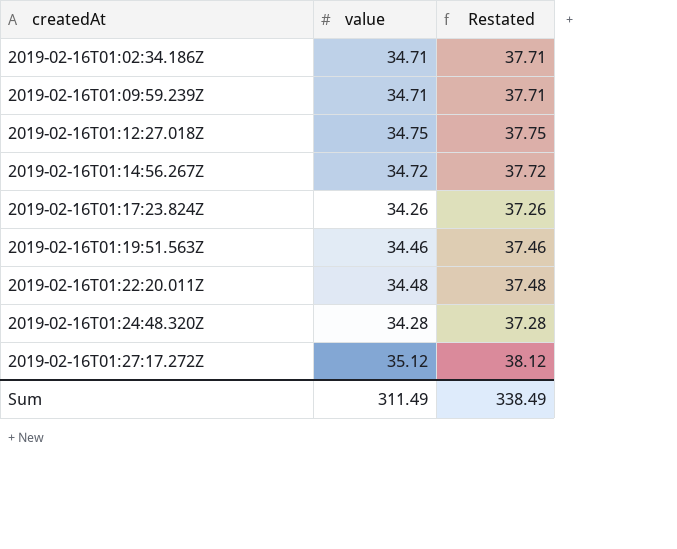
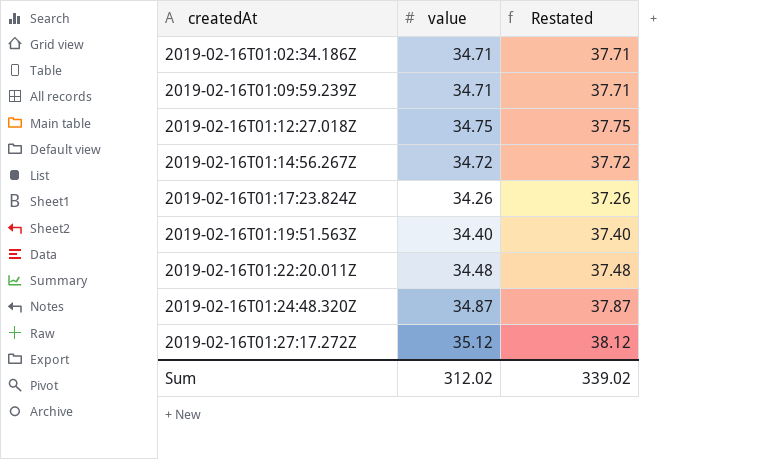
2019-02-16T01:19:51.563Z | value: 34.46 -> 34.40
2019-02-16T01:19:51.563Z | Restated: 37.46 -> 37.40
2019-02-16T01:24:48.320Z | value: 34.28 -> 34.87
2019-02-16T01:24:48.320Z | Restated: 37.28 -> 37.87
Sum | value: 311.49 -> 312.02
Sum | Restated: 338.49 -> 339.02

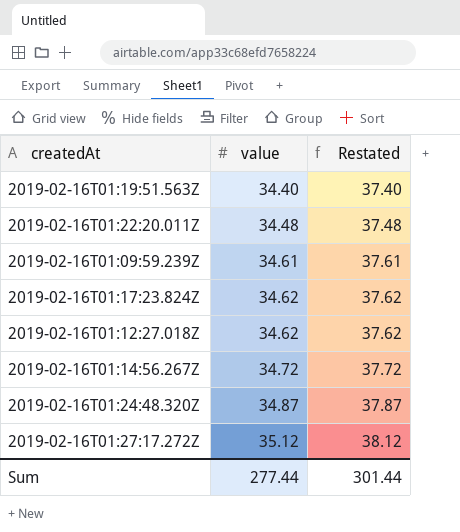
row order: createdAt ascending -> value ascending
row 2019-02-16T01:02:34.186Z: 34.71 | 37.71 -> none
2019-02-16T01:09:59.239Z | value: 34.71 -> 34.61
2019-02-16T01:09:59.239Z | Restated: 37.71 -> 37.61
2019-02-16T01:17:23.824Z | value: 34.26 -> 34.62
2019-02-16T01:17:23.824Z | Restated: 37.26 -> 37.62
2019-02-16T01:12:27.018Z | value: 34.75 -> 34.62
2019-02-16T01:12:27.018Z | Restated: 37.75 -> 37.62
Sum | value: 312.02 -> 277.44
Sum | Restated: 339.02 -> 301.44

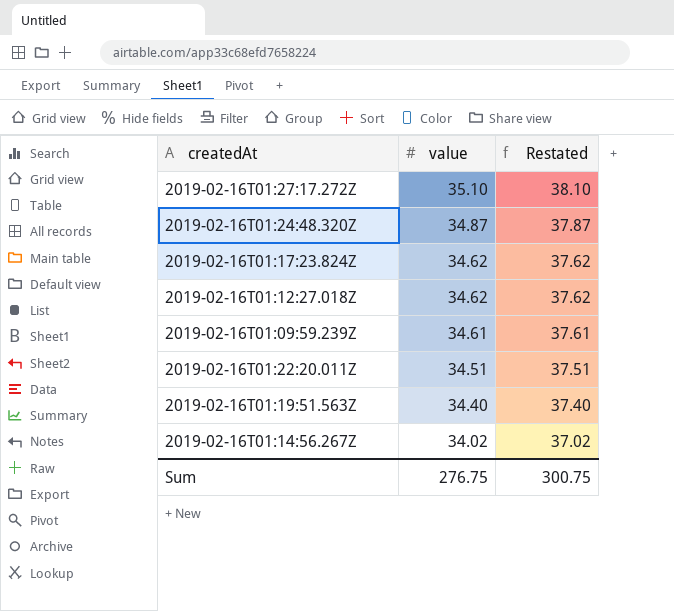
row order: value ascending -> value descending
2019-02-16T01:27:17.272Z | value: 35.12 -> 35.10
2019-02-16T01:27:17.272Z | Restated: 38.12 -> 38.10
2019-02-16T01:22:20.011Z | value: 34.48 -> 34.51
2019-02-16T01:22:20.011Z | Restated: 37.48 -> 37.51
2019-02-16T01:14:56.267Z | value: 34.72 -> 34.02
2019-02-16T01:14:56.267Z | Restated: 37.72 -> 37.02
Sum | value: 277.44 -> 276.75
Sum | Restated: 301.44 -> 300.75

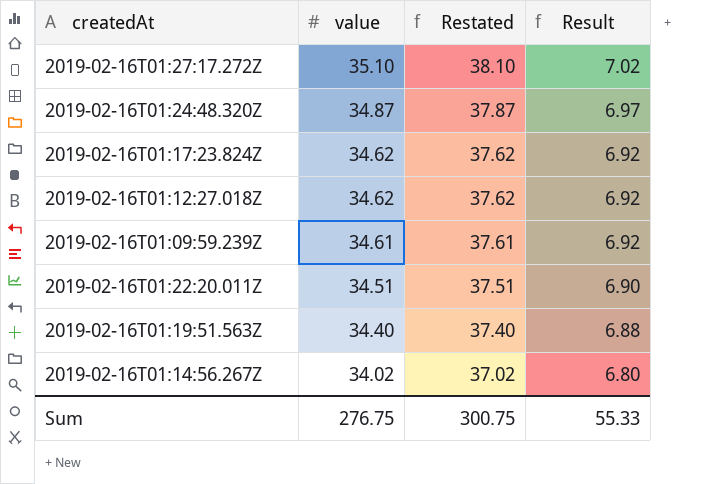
column Result | formula: none -> [value] * 0.2

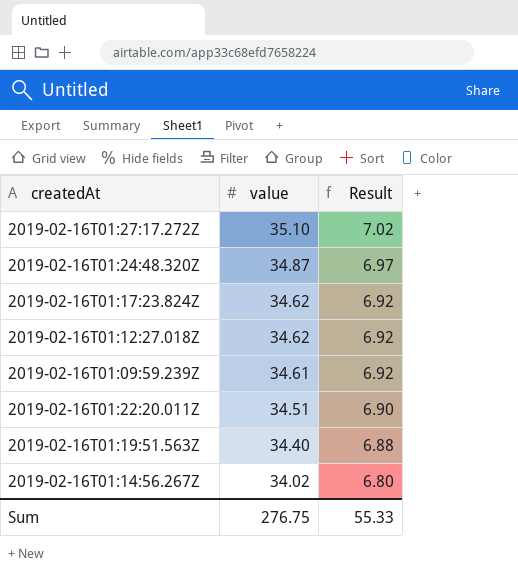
column Restated | formula: [value] + 3 -> none

